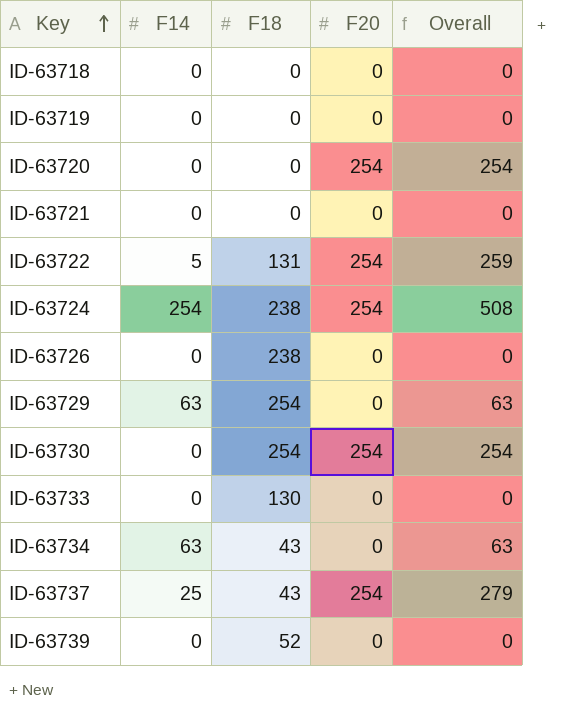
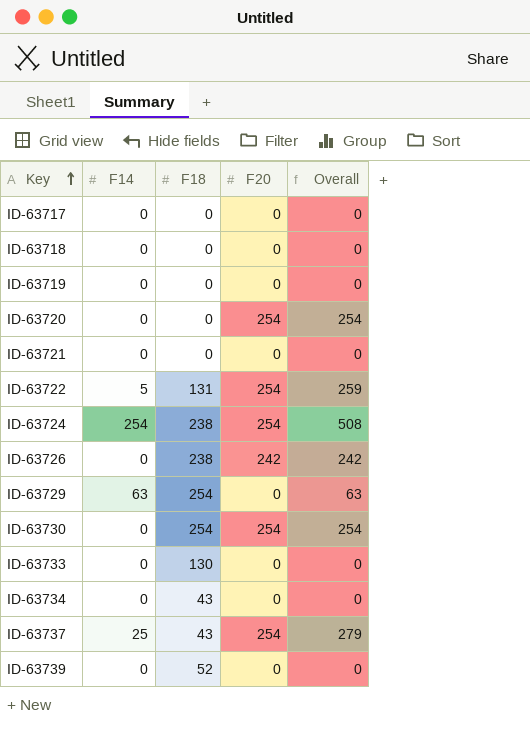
row ID-63717: none -> 0 | 0 | 0 | 0
ID-63726 | F20: 0 -> 242
ID-63726 | Overall: 0 -> 242
ID-63734 | F14: 63 -> 0
ID-63734 | Overall: 63 -> 0

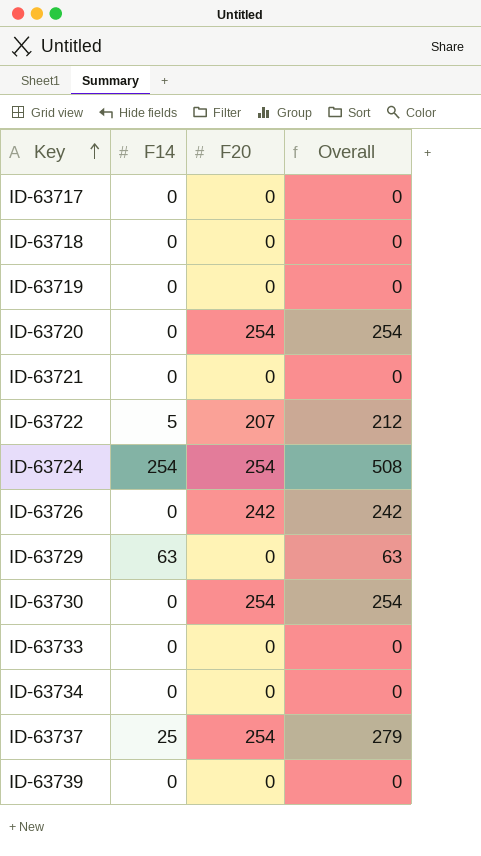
column F18 | position: 3 -> none
ID-63722 | F20: 254 -> 207
ID-63722 | Overall: 259 -> 212

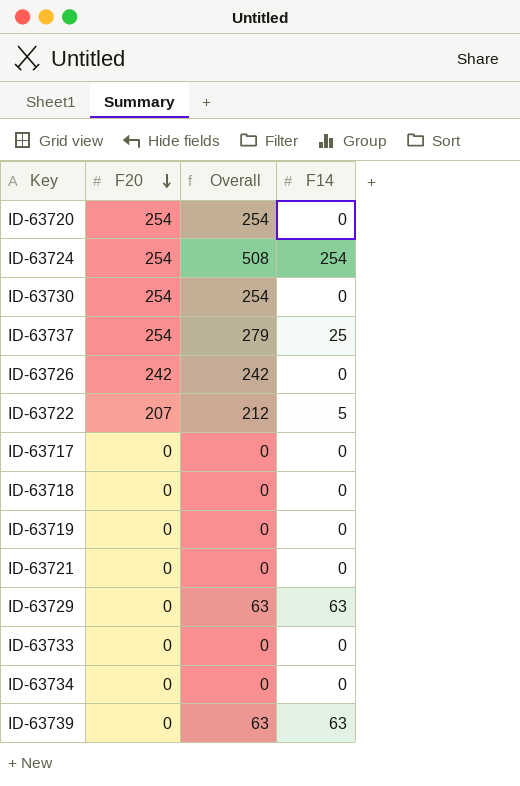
row order: Key ascending -> F20 descending
column F14 | position: 2 -> 4
ID-63739 | Overall: 0 -> 63
ID-63739 | F14: 0 -> 63

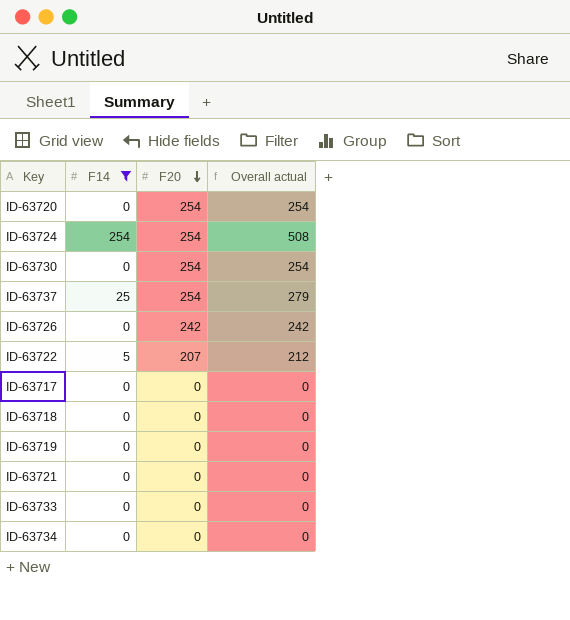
filter: none -> F14 != 63
column F14 | position: 4 -> 2
column name: Overall -> Overall actual

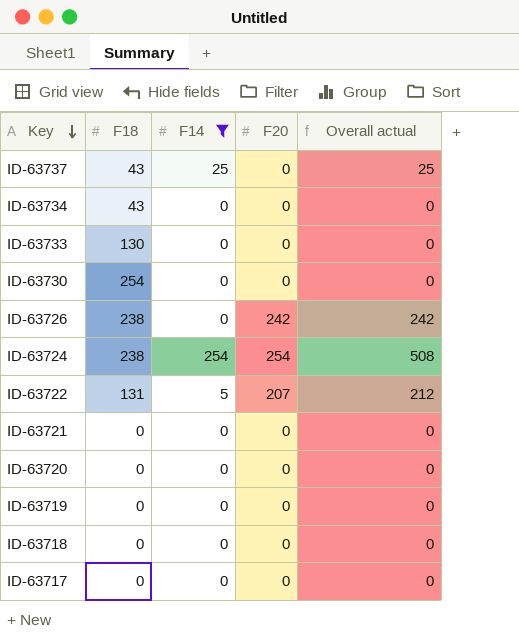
row order: F20 descending -> Key descending
column F18 | position: none -> 2
ID-63737 | F20: 254 -> 0
ID-63737 | Overall actual: 279 -> 25
ID-63730 | F20: 254 -> 0
ID-63730 | Overall actual: 254 -> 0
ID-63720 | F20: 254 -> 0
ID-63720 | Overall actual: 254 -> 0

